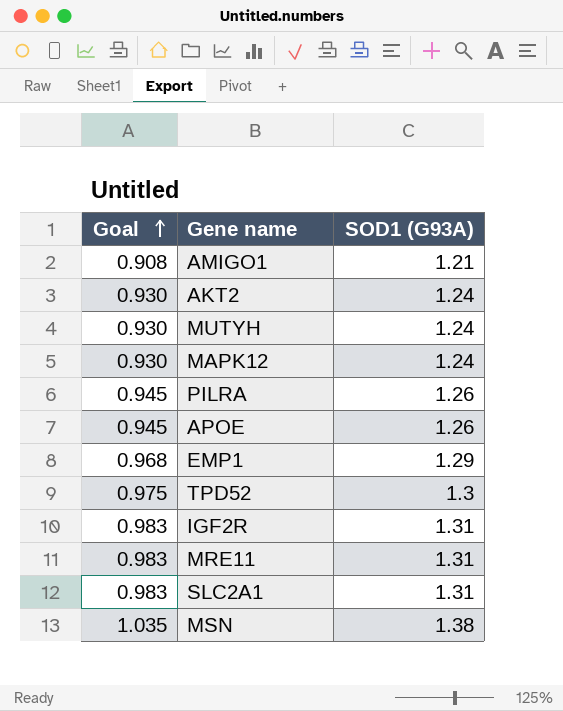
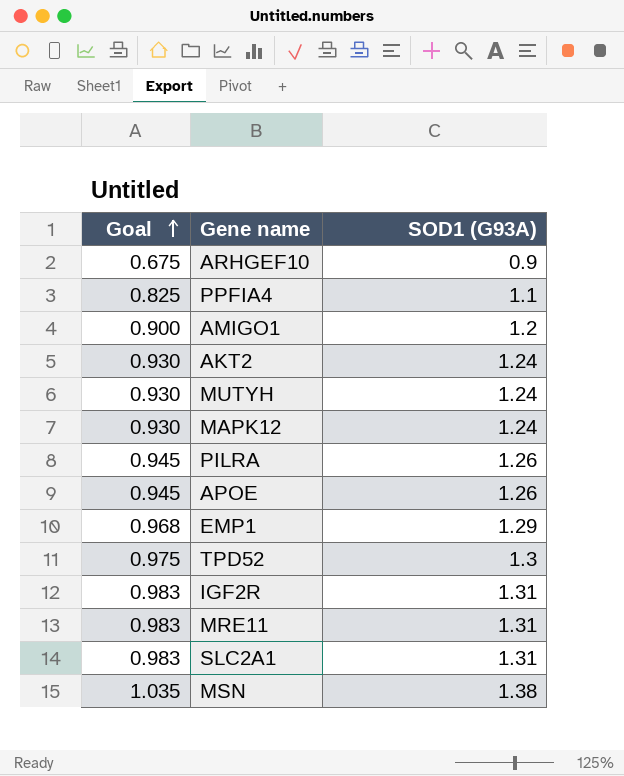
row ARHGEF10: none -> 0.675 | 0.9
row PPFIA4: none -> 0.825 | 1.1
AMIGO1 | Goal: 0.908 -> 0.900
AMIGO1 | SOD1 (G93A): 1.21 -> 1.2

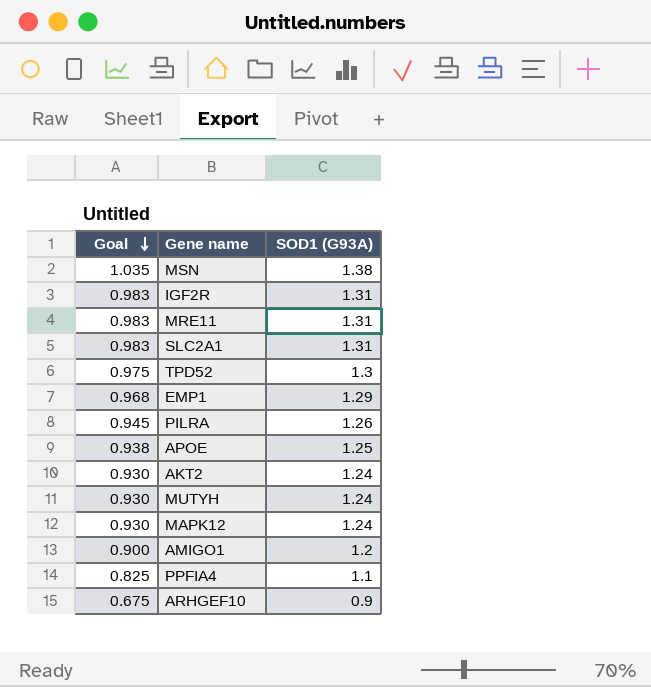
row order: Goal ascending -> Goal descending
APOE | Goal: 0.945 -> 0.938
APOE | SOD1 (G93A): 1.26 -> 1.25

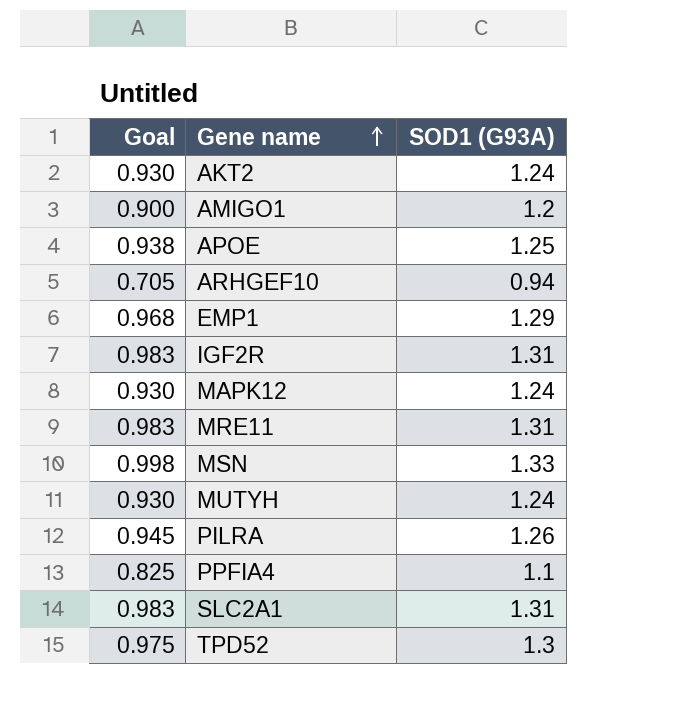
row order: Goal descending -> Gene name ascending
ARHGEF10 | Goal: 0.675 -> 0.705
ARHGEF10 | SOD1 (G93A): 0.9 -> 0.94
MSN | Goal: 1.035 -> 0.998
MSN | SOD1 (G93A): 1.38 -> 1.33

